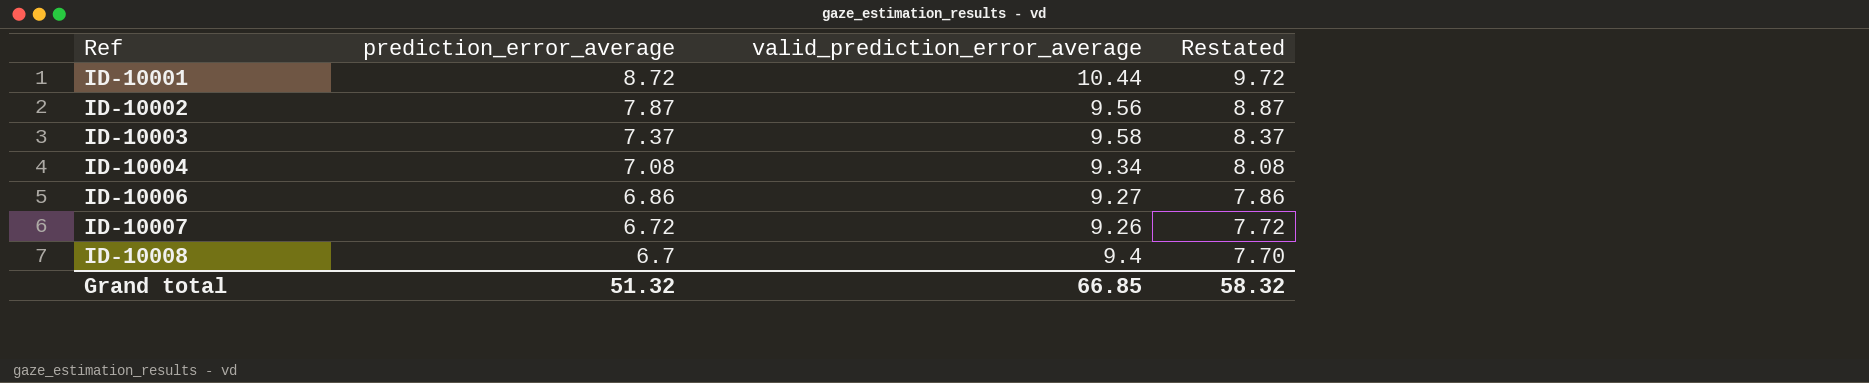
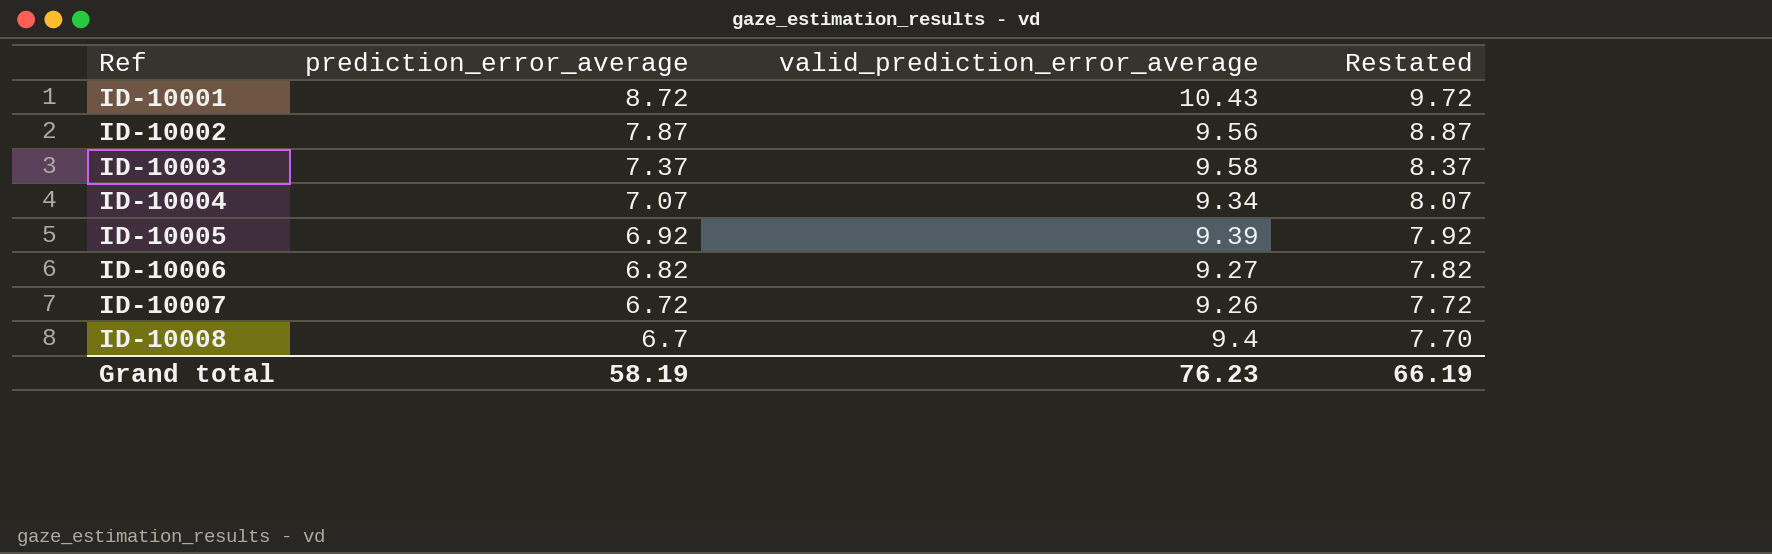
ID-10001 | valid_prediction_error_average: 10.44 -> 10.43
ID-10004 | prediction_error_average: 7.08 -> 7.07
ID-10004 | Restated: 8.08 -> 8.07
row ID-10005: none -> 6.92 | 9.39 | 7.92
ID-10006 | prediction_error_average: 6.86 -> 6.82
ID-10006 | Restated: 7.86 -> 7.82
Grand total | prediction_error_average: 51.32 -> 58.19
Grand total | valid_prediction_error_average: 66.85 -> 76.23
Grand total | Restated: 58.32 -> 66.19

